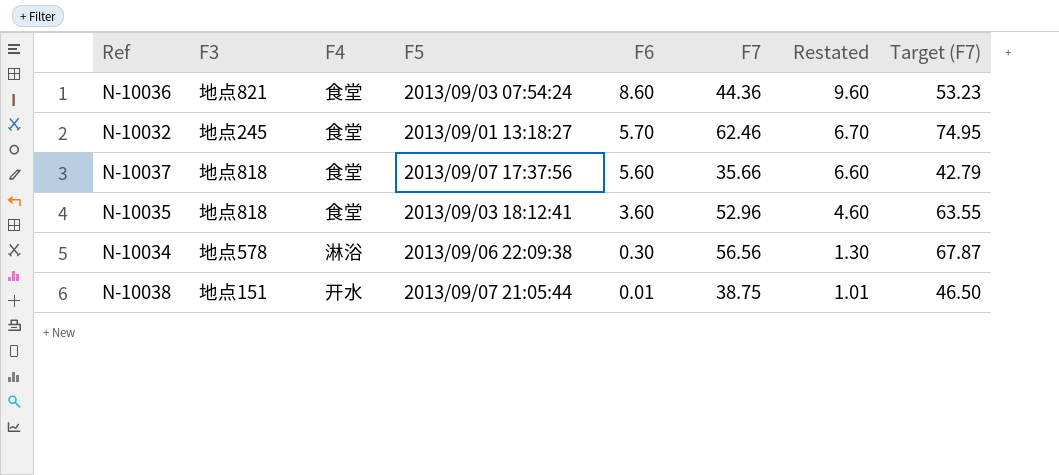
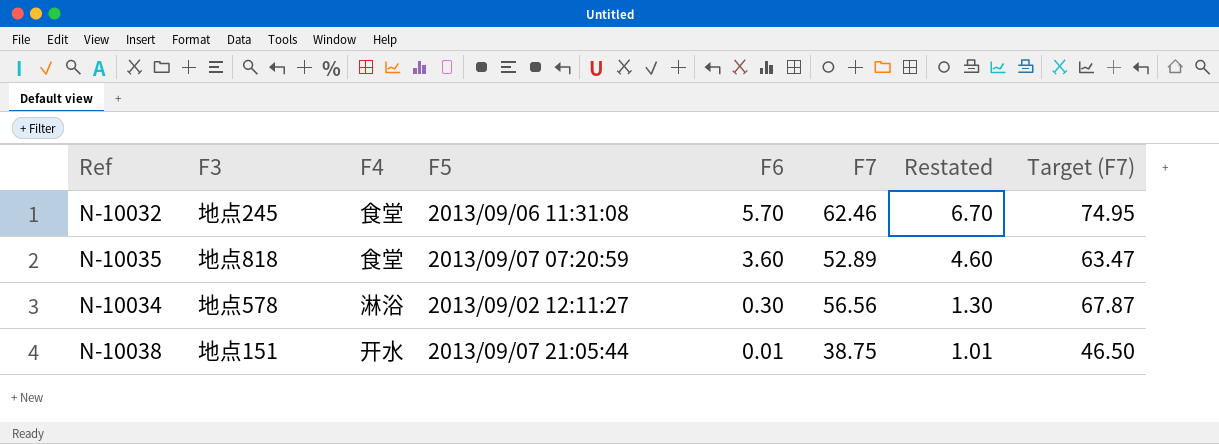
row N-10036: 地点821 | 食堂 | 2013/09/03 07:54:24 | 8.60 | 44.36 | 9.60 | 53.23 -> none
row N-10037: 地点818 | 食堂 | 2013/09/07 17:37:56 | 5.60 | 35.66 | 6.60 | 42.79 -> none
N-10032 | F5: 2013/09/01 13:18:27 -> 2013/09/06 11:31:08
N-10035 | F5: 2013/09/03 18:12:41 -> 2013/09/07 07:20:59
N-10035 | F7: 52.96 -> 52.89
N-10035 | Target (F7): 63.55 -> 63.47
N-10034 | F5: 2013/09/06 22:09:38 -> 2013/09/02 12:11:27

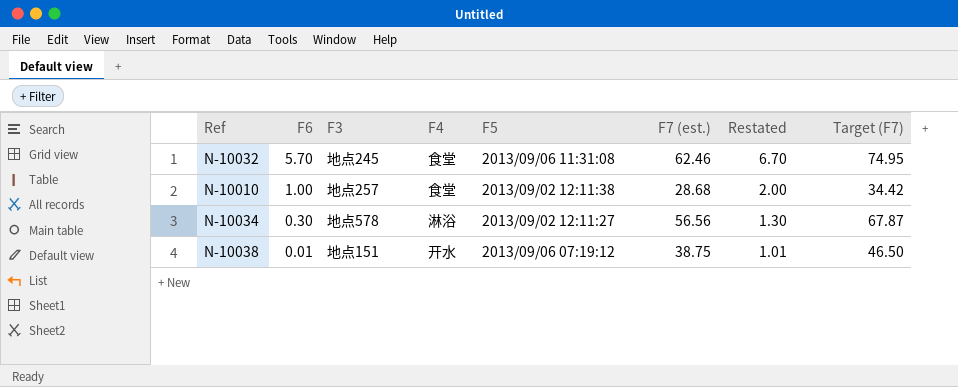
column F6 | position: 5 -> 2
column name: F7 -> F7 (est.)
row N-10035: 地点818 | 食堂 | 2013/09/07 07:20:59 | 3.60 | 52.89 | 4.60 | 63.47 -> none
row N-10010: none -> 1.00 | 地点257 | 食堂 | 2013/09/02 12:11:38 | 28.68 | 2.00 | 34.42
N-10038 | F5: 2013/09/07 21:05:44 -> 2013/09/06 07:19:12

